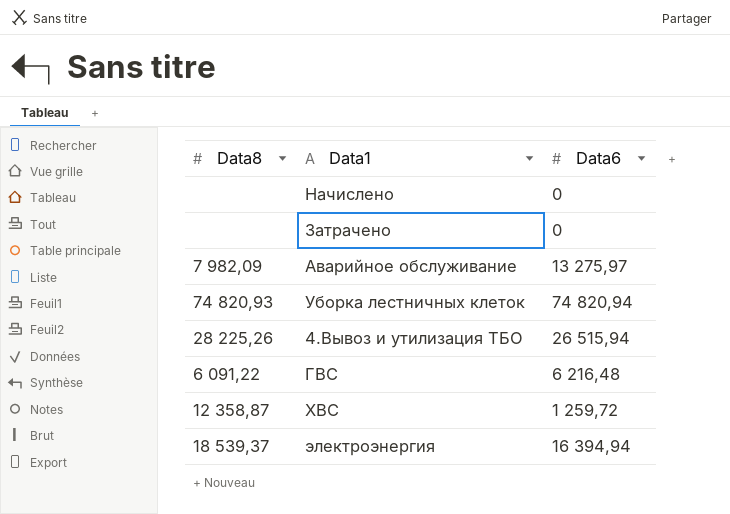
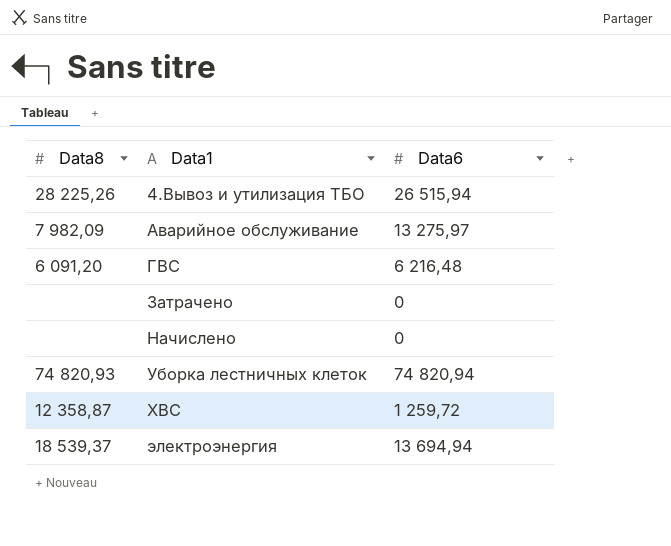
row order: none -> Data1 ascending
ГВС | Data8: 6 091,22 -> 6 091,20
электроэнергия | Data6: 16 394,94 -> 13 694,94

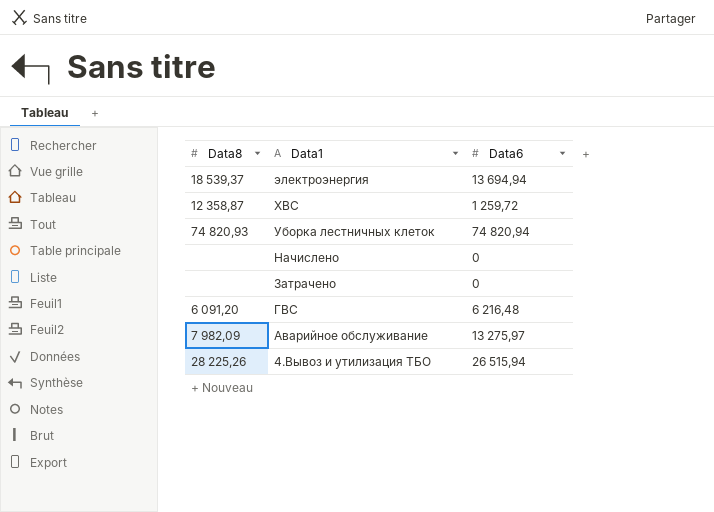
row order: Data1 ascending -> Data1 descending

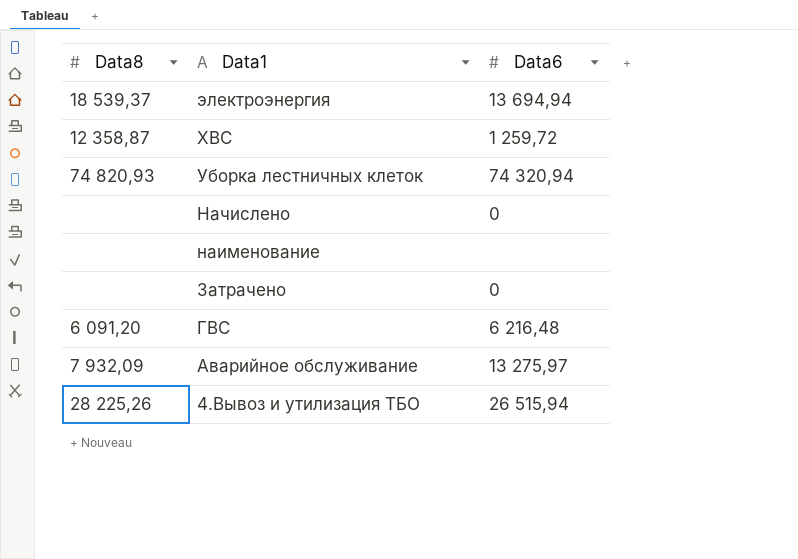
Уборка лестничных клеток | Data6: 74 820,94 -> 74 320,94
row наименование: none -> none | none
Аварийное обслуживание | Data8: 7 982,09 -> 7 932,09

